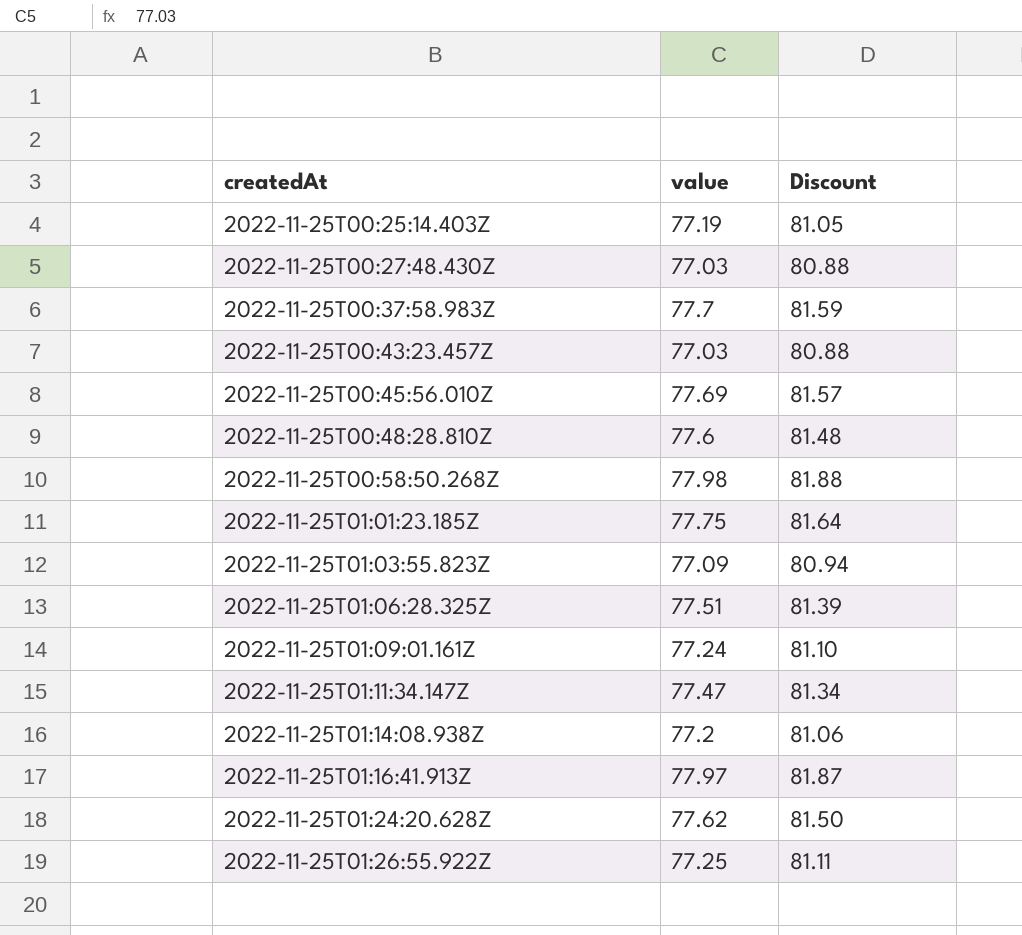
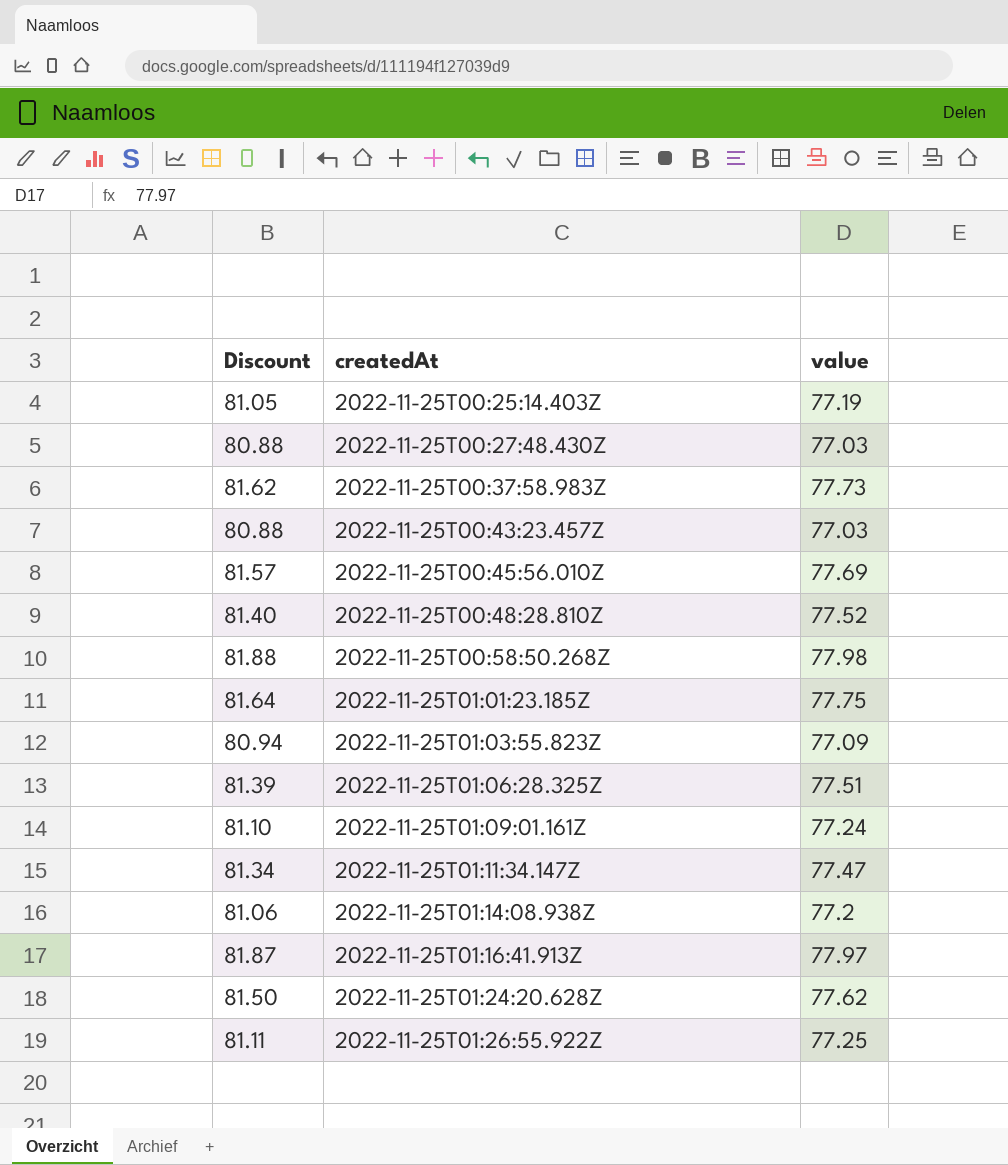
column Discount | position: 3 -> 1
2022-11-25T00:37:58.983Z | Discount: 81.59 -> 81.62
2022-11-25T00:37:58.983Z | value: 77.7 -> 77.73
2022-11-25T00:48:28.810Z | Discount: 81.48 -> 81.40
2022-11-25T00:48:28.810Z | value: 77.6 -> 77.52

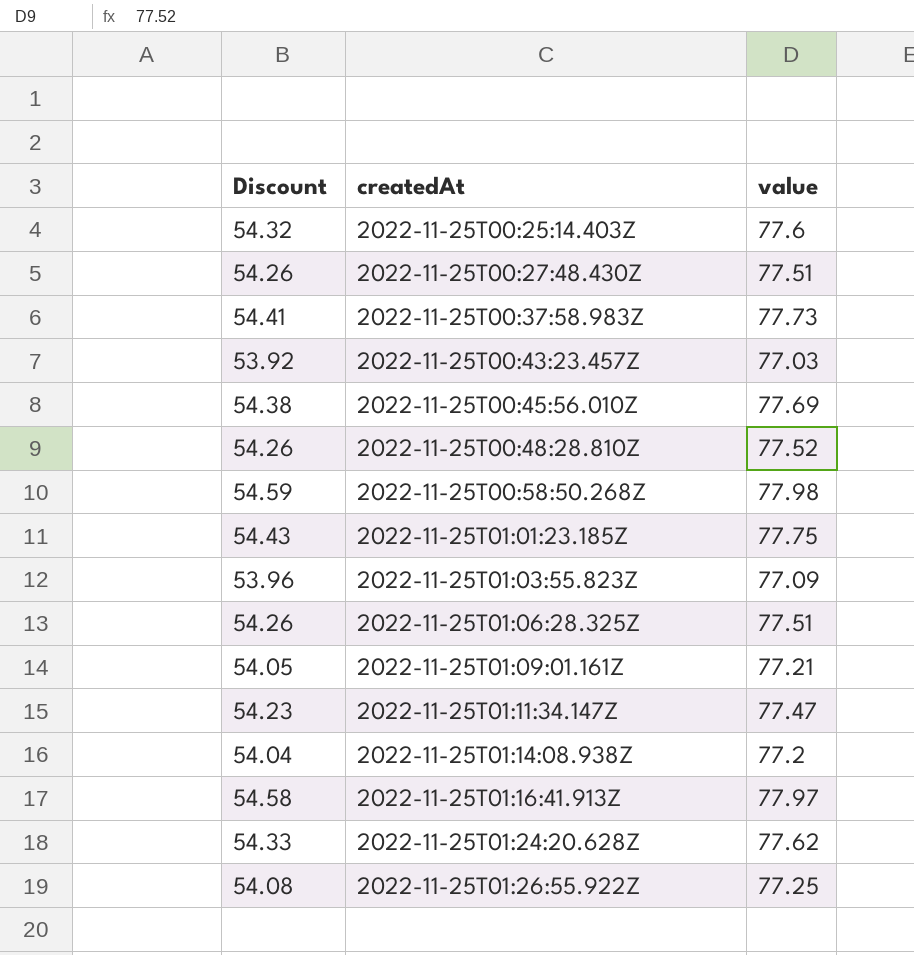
column Discount | formula: [value] * 1.05 -> [value] * 0.7
2022-11-25T00:25:14.403Z | value: 77.19 -> 77.6
2022-11-25T00:27:48.430Z | value: 77.03 -> 77.51
2022-11-25T01:09:01.161Z | value: 77.24 -> 77.21

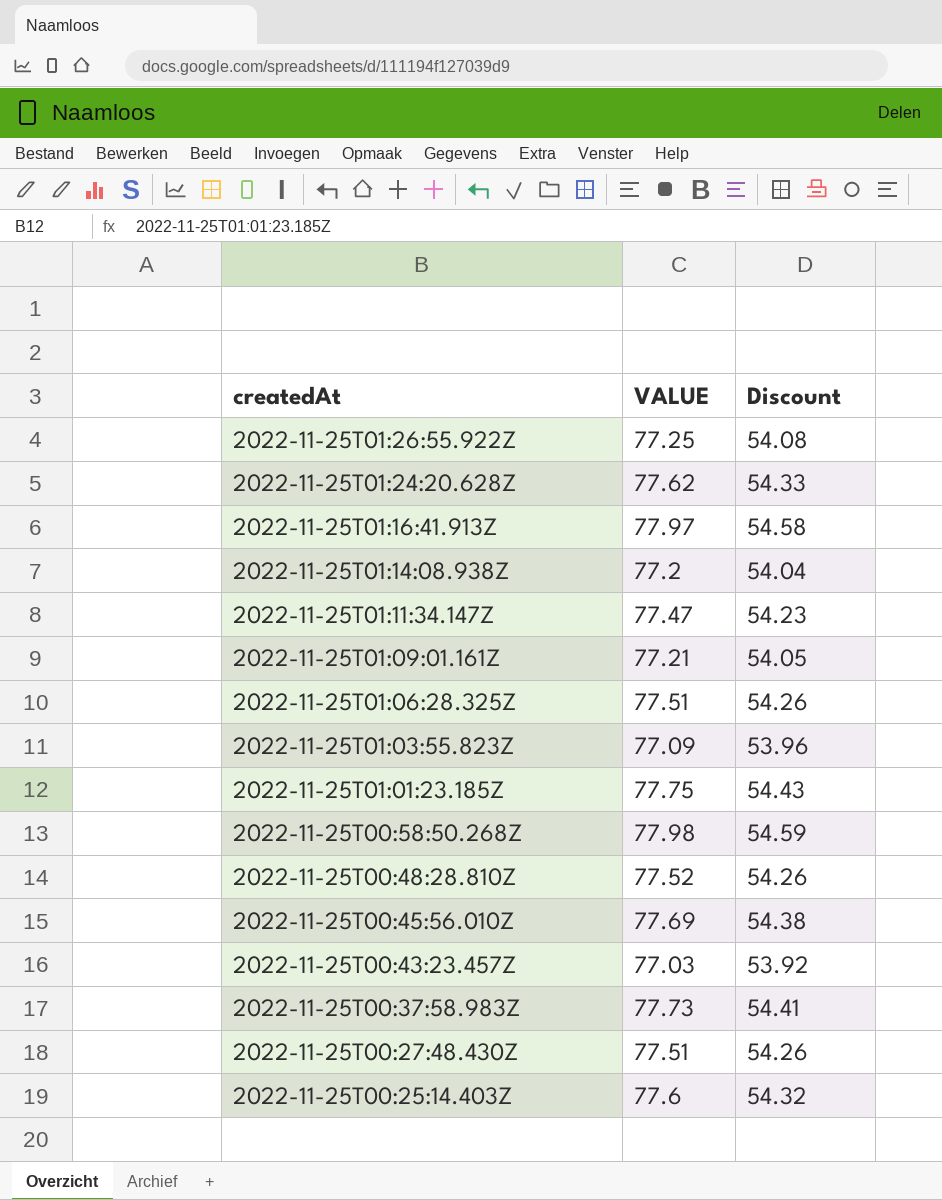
row order: createdAt ascending -> createdAt descending
column name: value -> VALUE
column Discount | position: 1 -> 3

